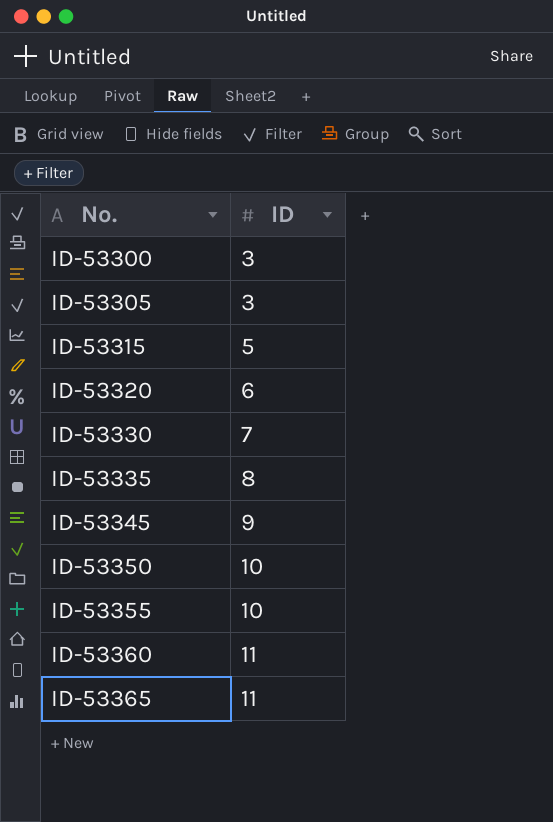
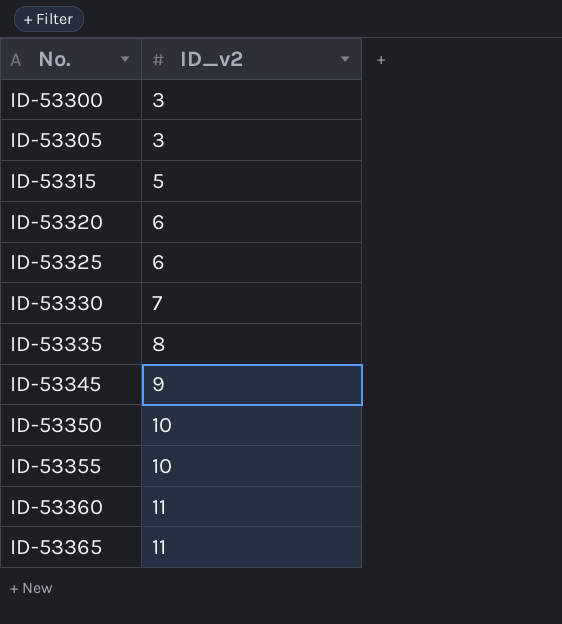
column name: ID -> ID_v2
row ID-53325: none -> 6

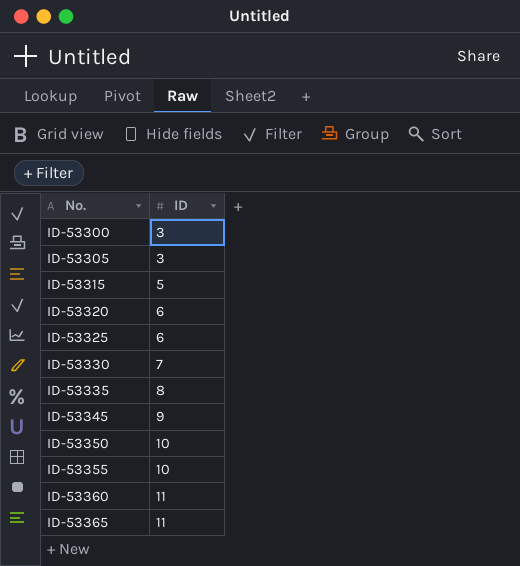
column name: ID_v2 -> ID

